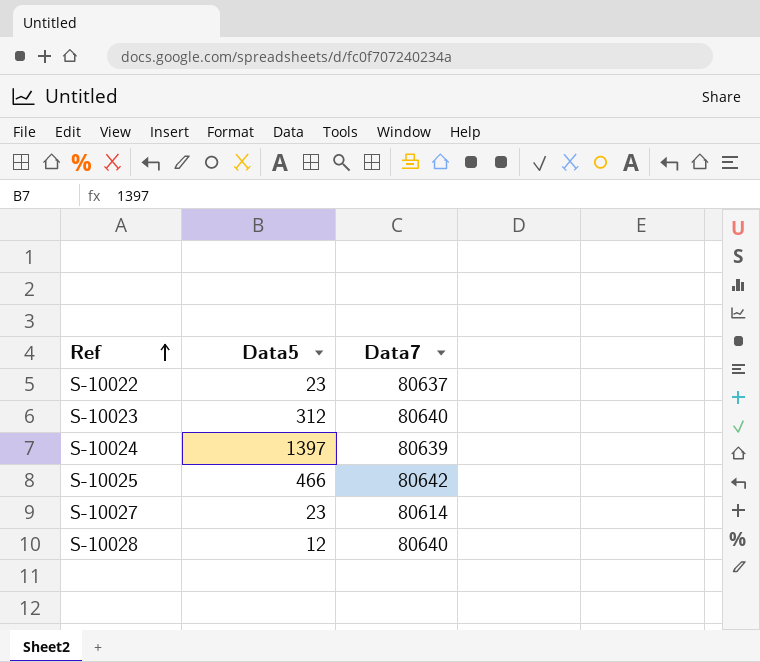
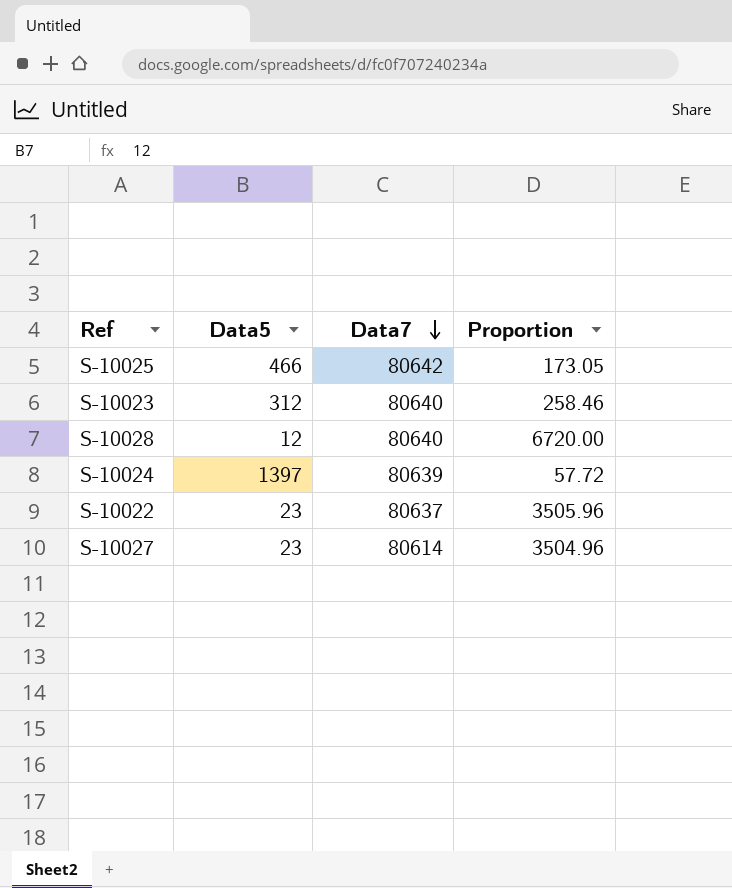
row order: Ref ascending -> Data7 descending
column Proportion | formula: none -> [Data7] / [Data5]

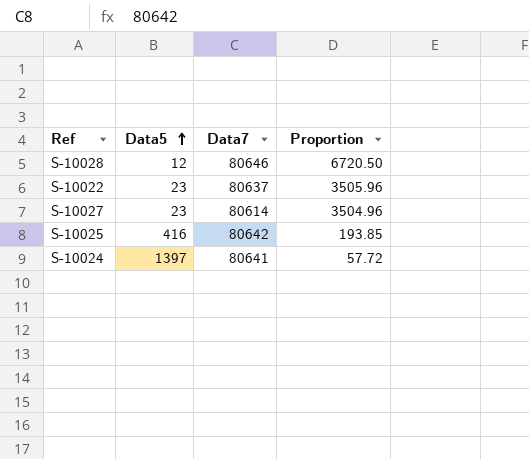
row order: Data7 descending -> Data5 ascending
row S-10023: 312 | 80640 | 258.46 -> none
S-10028 | Data7: 80640 -> 80646
S-10028 | Proportion: 6720.00 -> 6720.50
S-10025 | Data5: 466 -> 416
S-10025 | Proportion: 173.05 -> 193.85
S-10024 | Data7: 80639 -> 80641

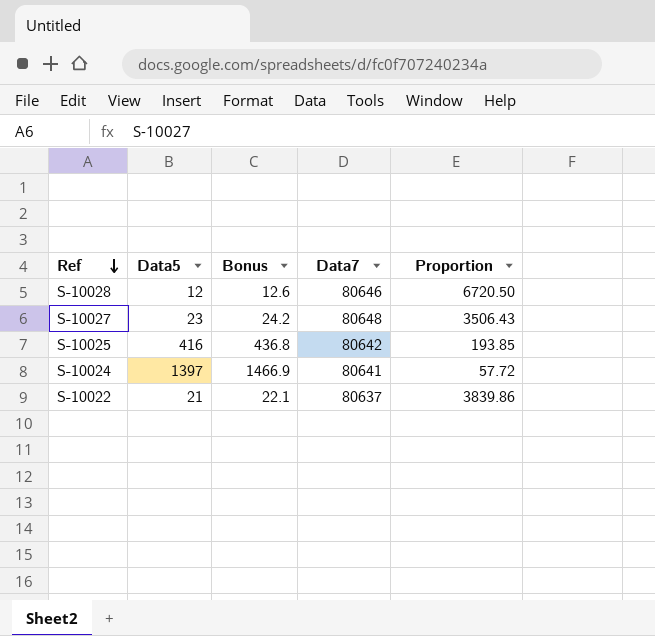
row order: Data5 ascending -> Ref descending
column Bonus | formula: none -> [Data5] * 1.05
S-10027 | Data7: 80614 -> 80648
S-10027 | Proportion: 3504.96 -> 3506.43
S-10022 | Data5: 23 -> 21
S-10022 | Proportion: 3505.96 -> 3839.86

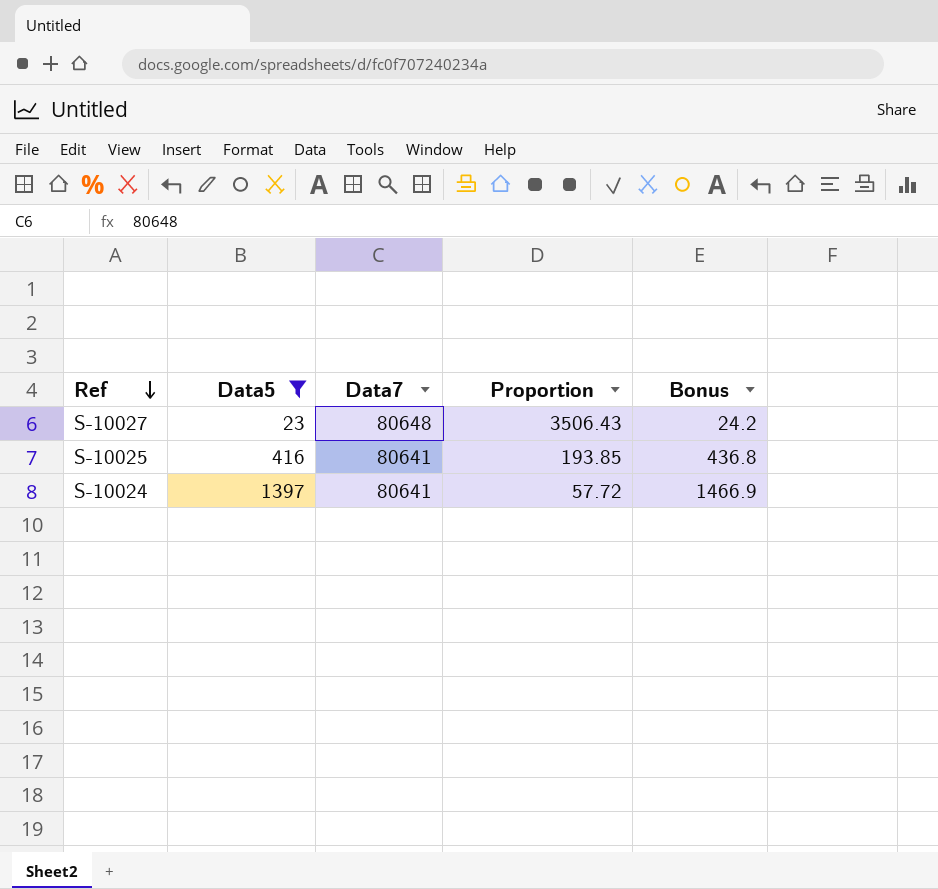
filter: none -> Data5 >= 23
column Bonus | position: 3 -> 5
S-10025 | Data7: 80642 -> 80641

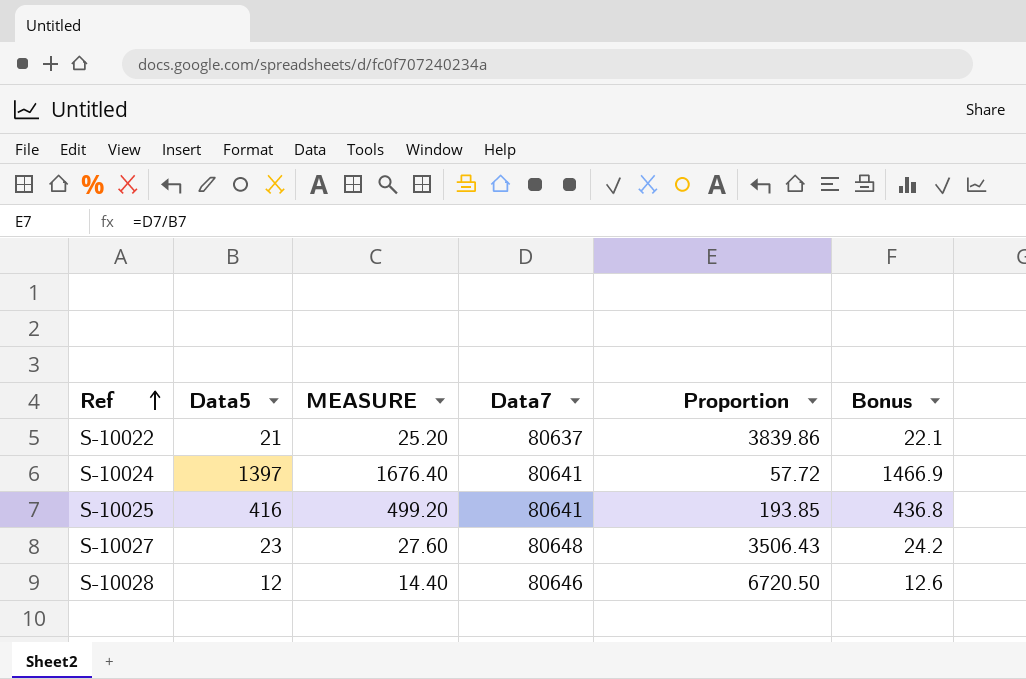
filter: Data5 >= 23 -> none
row order: Ref descending -> Ref ascending
column MEASURE | formula: none -> [Data5] * 1.2

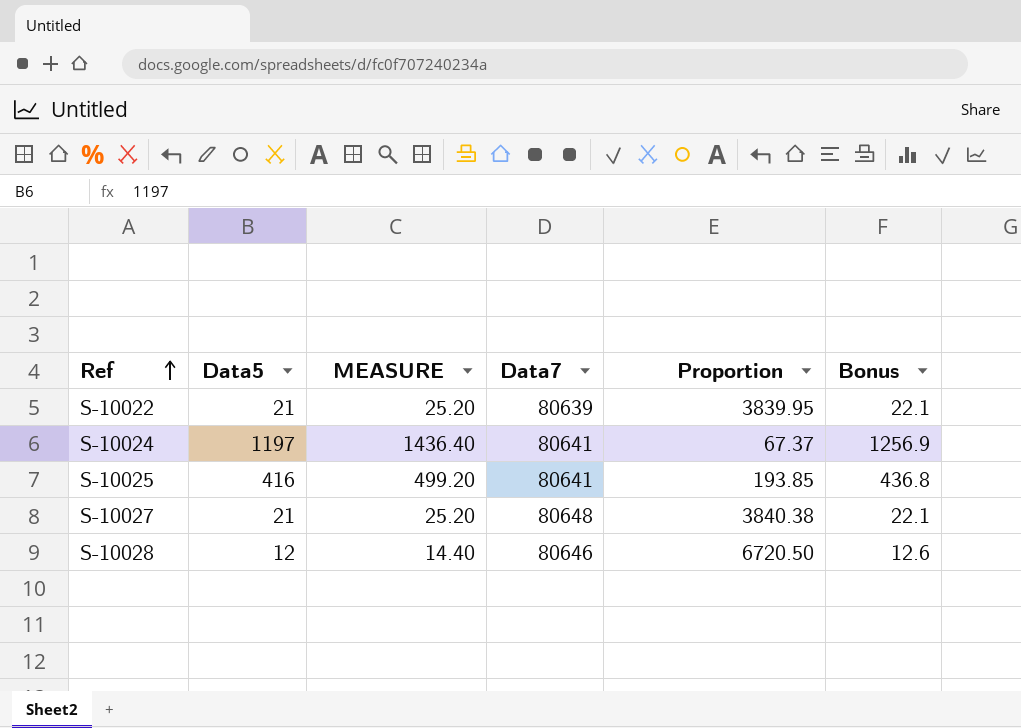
S-10022 | Data7: 80637 -> 80639
S-10022 | Proportion: 3839.86 -> 3839.95
S-10024 | Data5: 1397 -> 1197
S-10024 | MEASURE: 1676.40 -> 1436.40
S-10024 | Proportion: 57.72 -> 67.37
S-10024 | Bonus: 1466.9 -> 1256.9
S-10027 | Data5: 23 -> 21
S-10027 | MEASURE: 27.60 -> 25.20
S-10027 | Proportion: 3506.43 -> 3840.38
S-10027 | Bonus: 24.2 -> 22.1

